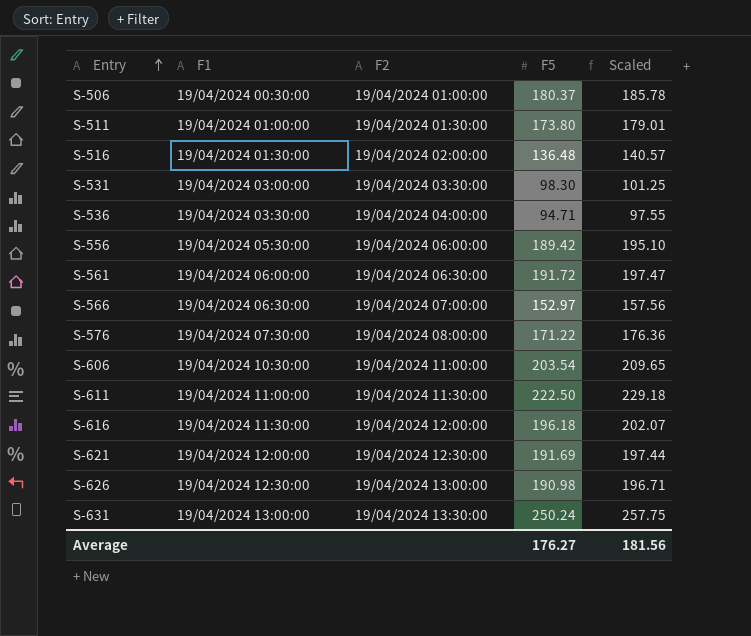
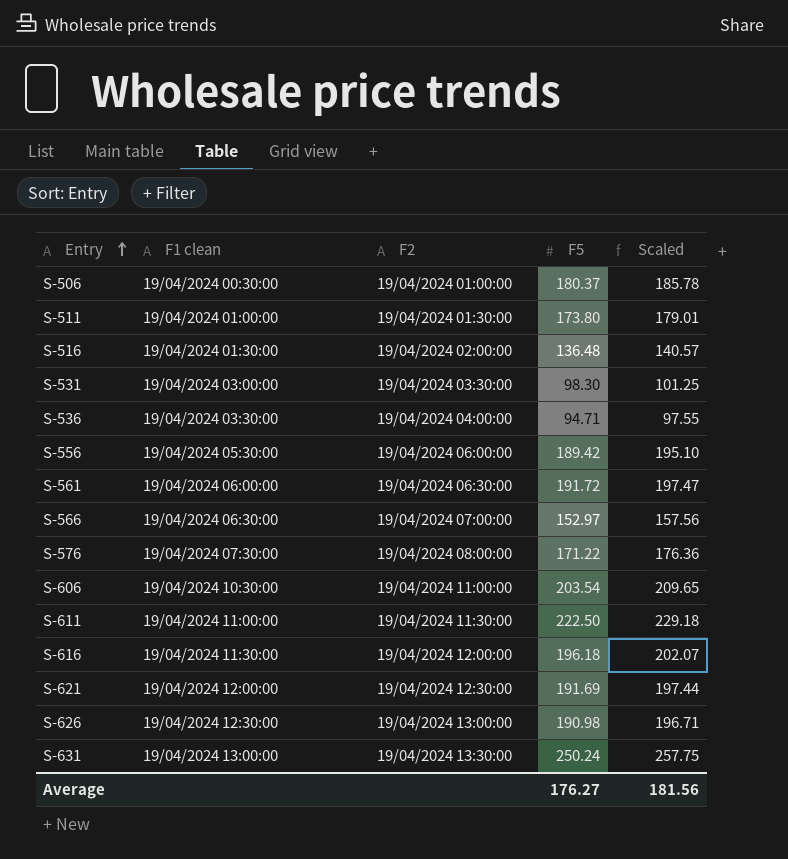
column name: F1 -> F1 clean

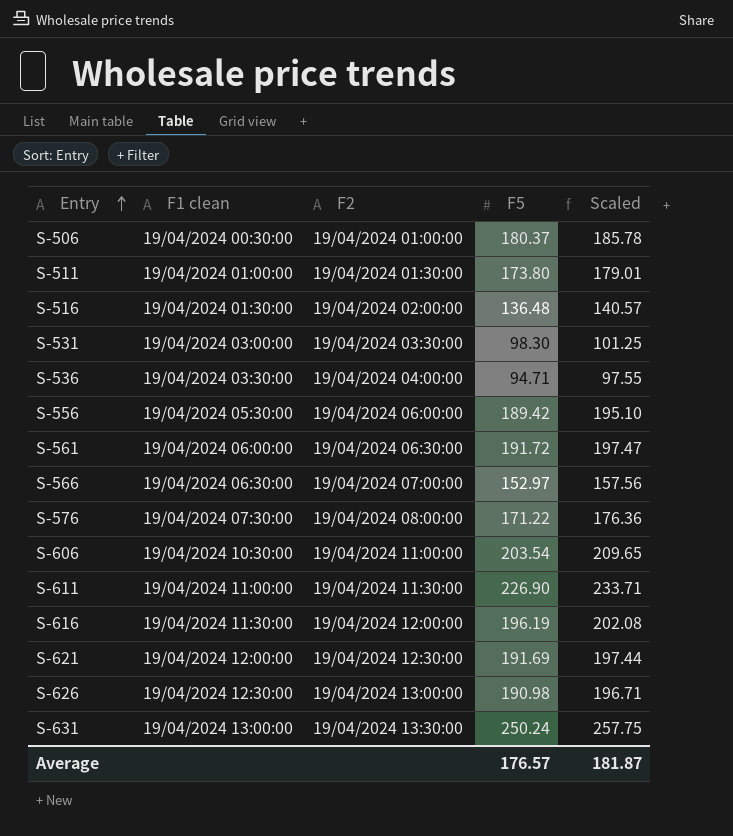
S-611 | F5: 222.50 -> 226.90
S-611 | Scaled: 229.18 -> 233.71
S-616 | F5: 196.18 -> 196.19
S-616 | Scaled: 202.07 -> 202.08
Average | F5: 176.27 -> 176.57
Average | Scaled: 181.56 -> 181.87

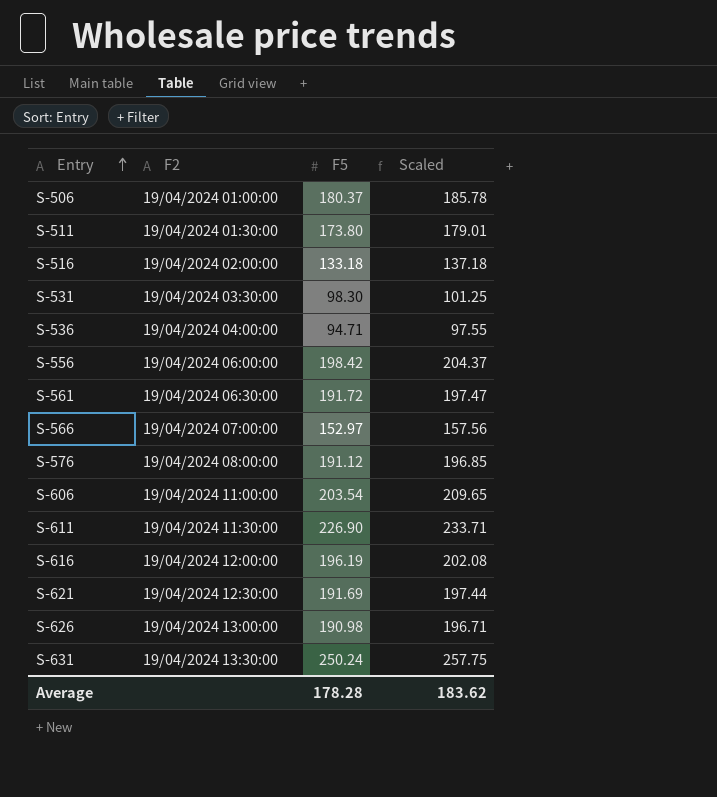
column F1 clean | position: 2 -> none
S-516 | F5: 136.48 -> 133.18
S-516 | Scaled: 140.57 -> 137.18
S-556 | F5: 189.42 -> 198.42
S-556 | Scaled: 195.10 -> 204.37
S-576 | F5: 171.22 -> 191.12
S-576 | Scaled: 176.36 -> 196.85
Average | F5: 176.57 -> 178.28
Average | Scaled: 181.87 -> 183.62

